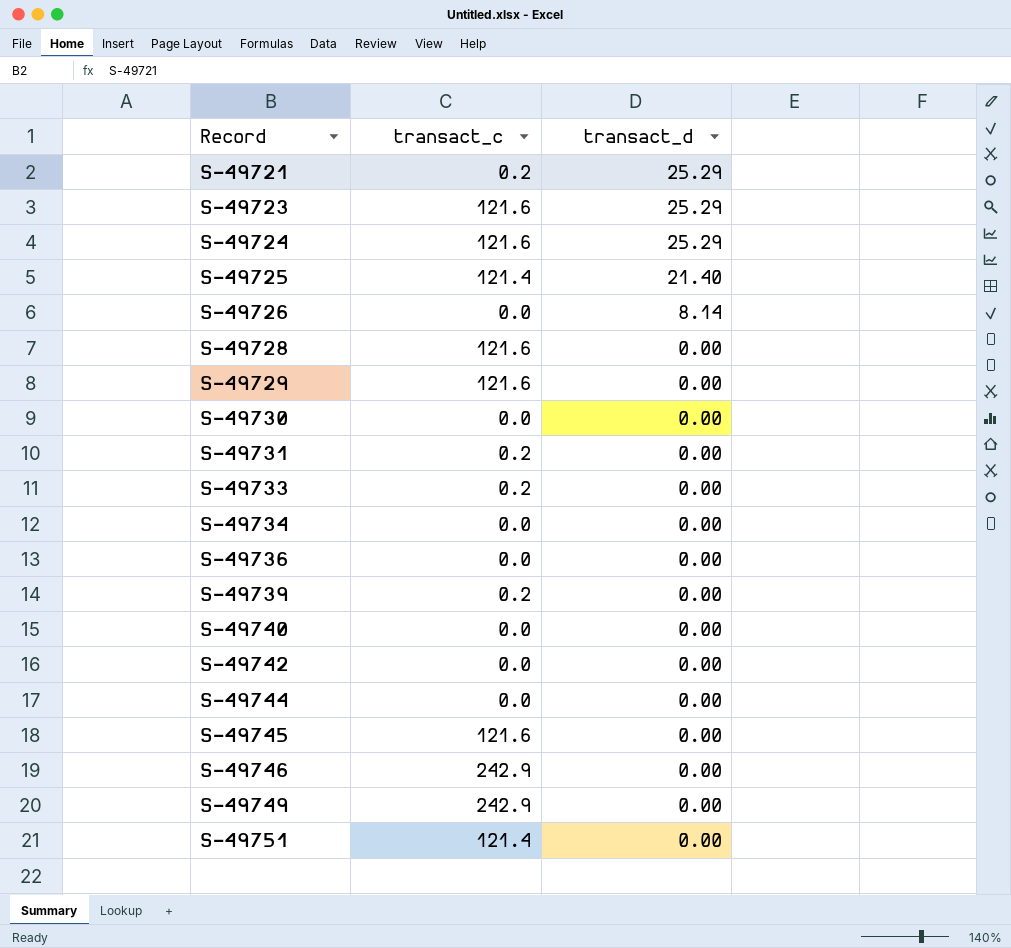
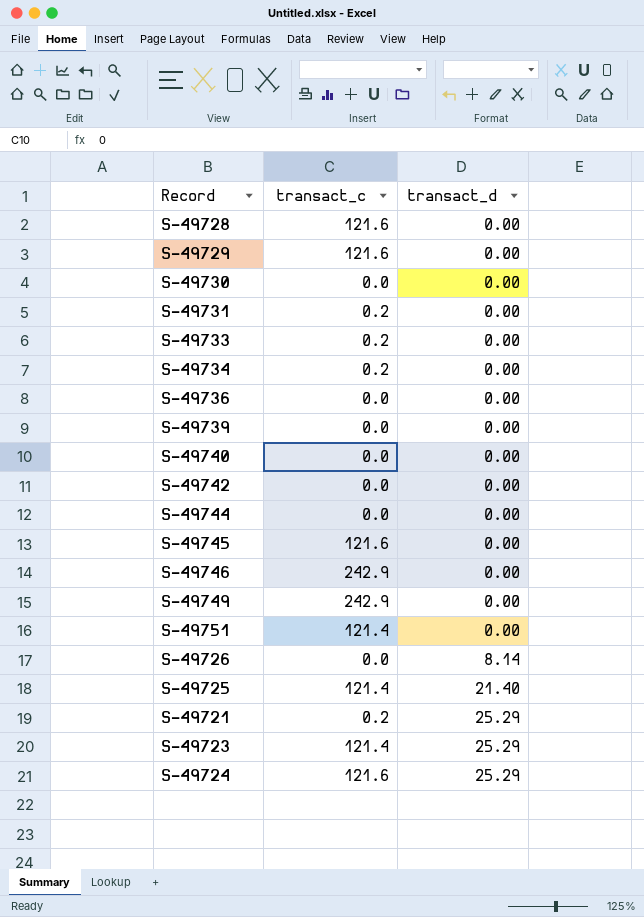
row order: Record ascending -> transact_d ascending
S-49734 | transact_c: 0.0 -> 0.2
S-49739 | transact_c: 0.2 -> 0.0
S-49723 | transact_c: 121.6 -> 121.4

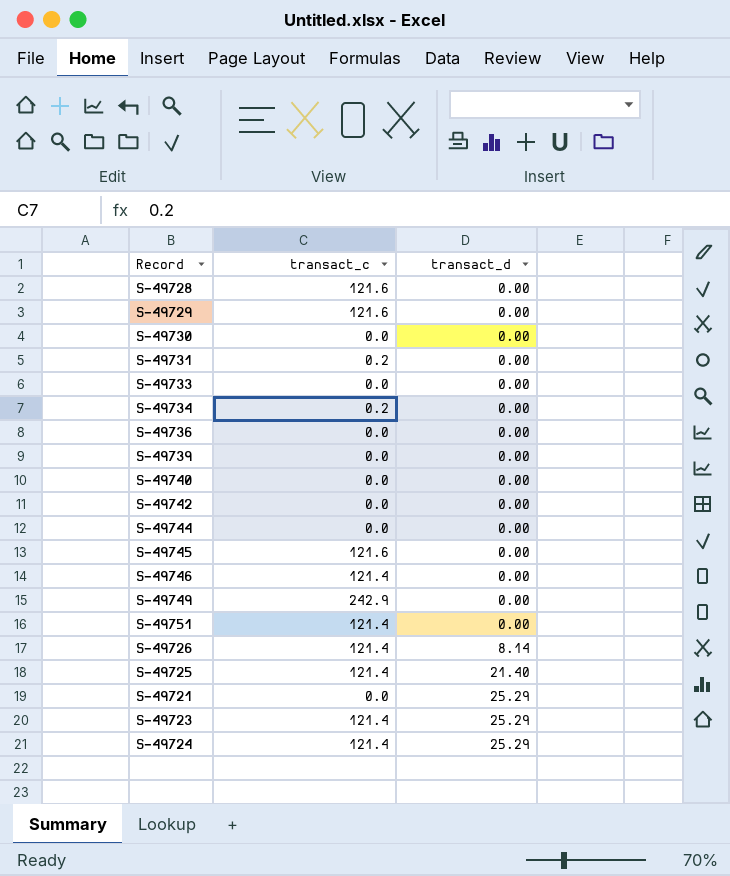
S-49733 | transact_c: 0.2 -> 0.0
S-49746 | transact_c: 242.9 -> 121.4
S-49726 | transact_c: 0.0 -> 121.4
S-49721 | transact_c: 0.2 -> 0.0
S-49724 | transact_c: 121.6 -> 121.4

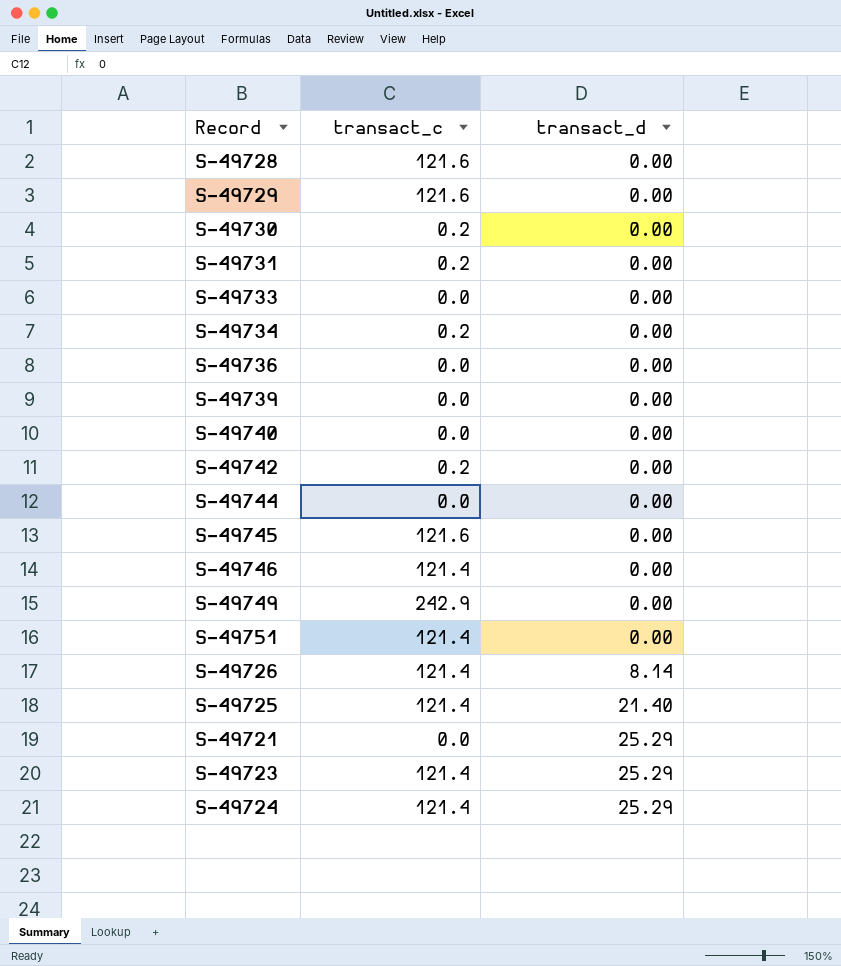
S-49730 | transact_c: 0.0 -> 0.2
S-49742 | transact_c: 0.0 -> 0.2

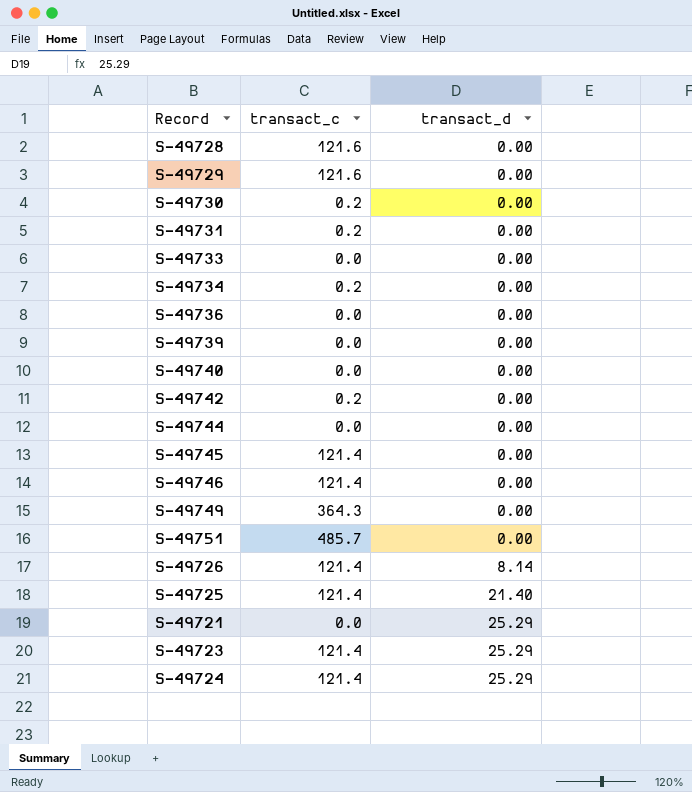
S-49745 | transact_c: 121.6 -> 121.4
S-49749 | transact_c: 242.9 -> 364.3
S-49751 | transact_c: 121.4 -> 485.7

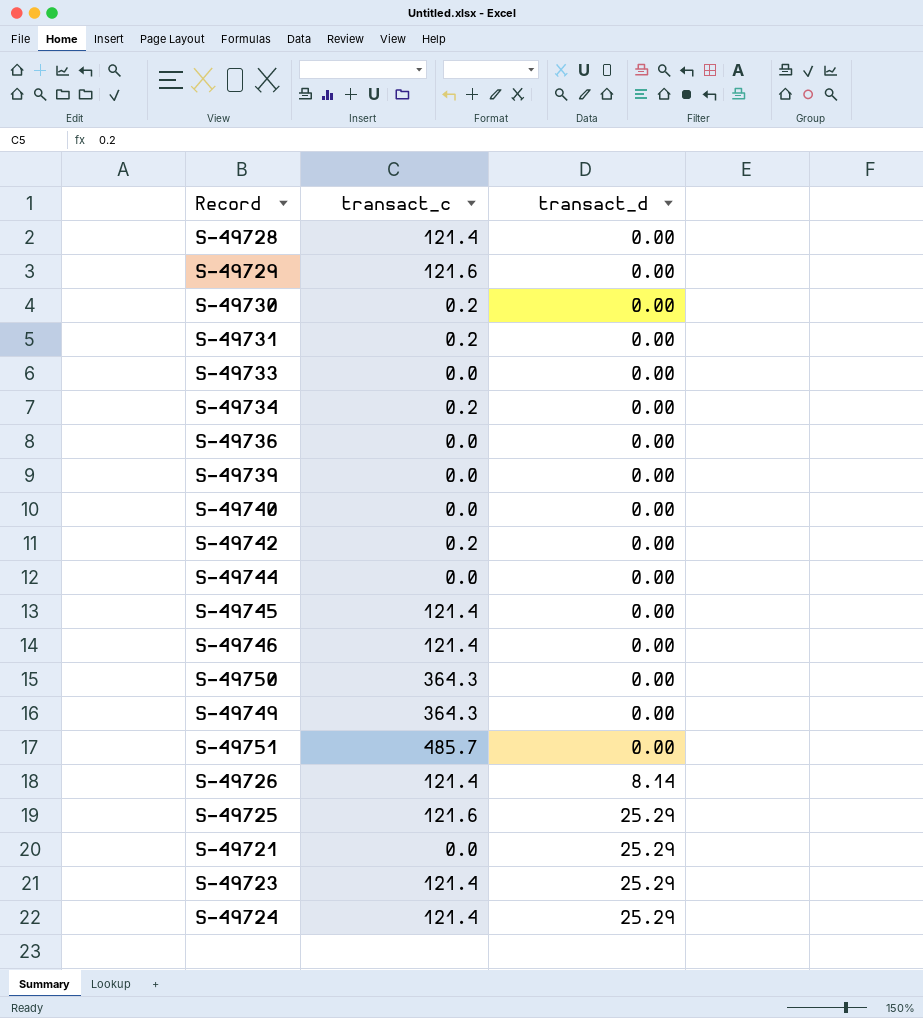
S-49728 | transact_c: 121.6 -> 121.4
row S-49750: none -> 364.3 | 0.00
S-49725 | transact_c: 121.4 -> 121.6
S-49725 | transact_d: 21.40 -> 25.29

